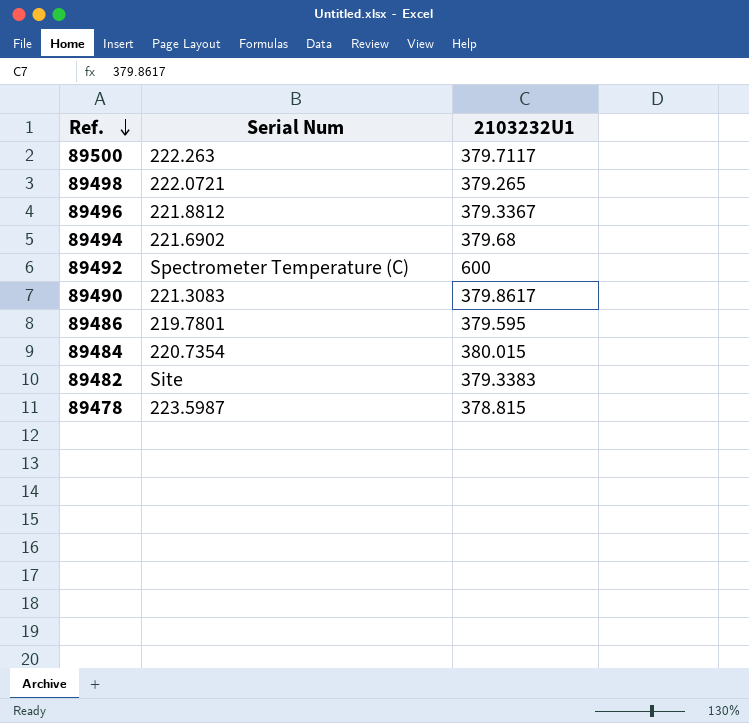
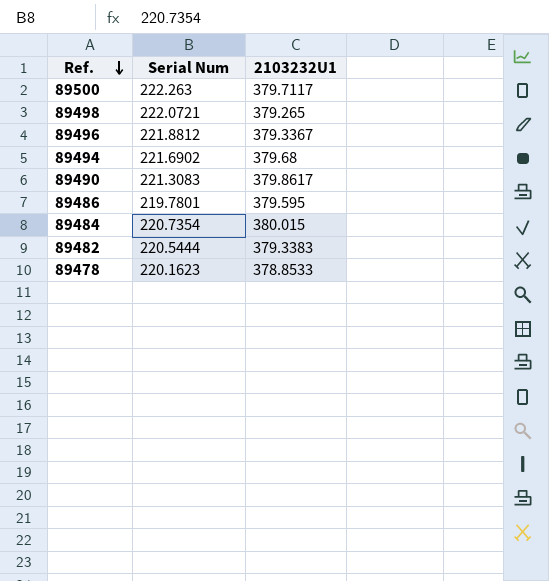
row 89492: Spectrometer Temperature (C) | 600 -> none
89482 | Serial Num: Site -> 220.5444
89478 | Serial Num: 223.5987 -> 220.1623
89478 | 2103232U1: 378.815 -> 378.8533

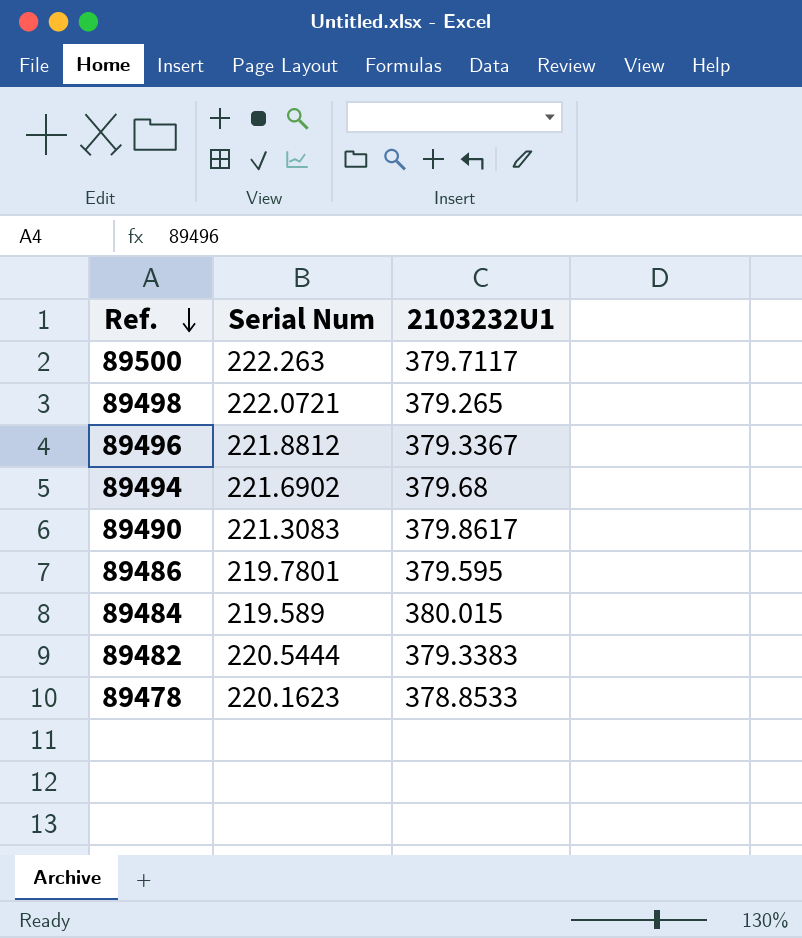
89484 | Serial Num: 220.7354 -> 219.589

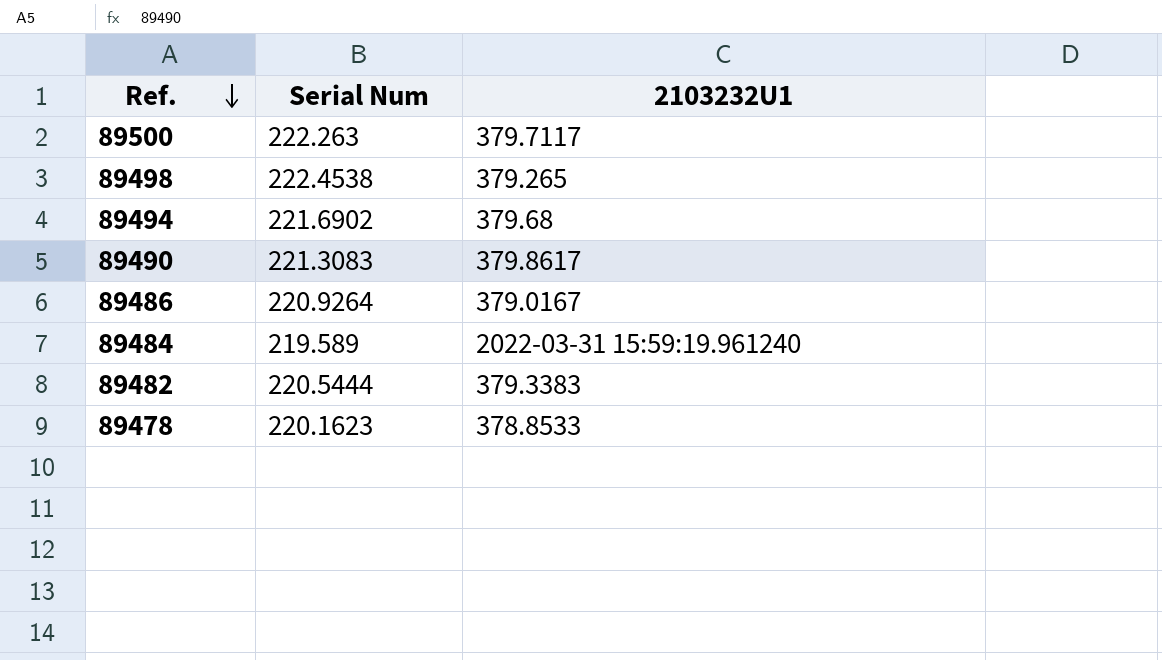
row 89496: 221.8812 | 379.3367 -> none
89498 | Serial Num: 222.0721 -> 222.4538
89486 | Serial Num: 219.7801 -> 220.9264
89486 | 2103232U1: 379.595 -> 379.0167
89484 | 2103232U1: 380.015 -> 2022-03-31 15:59:19.961240

